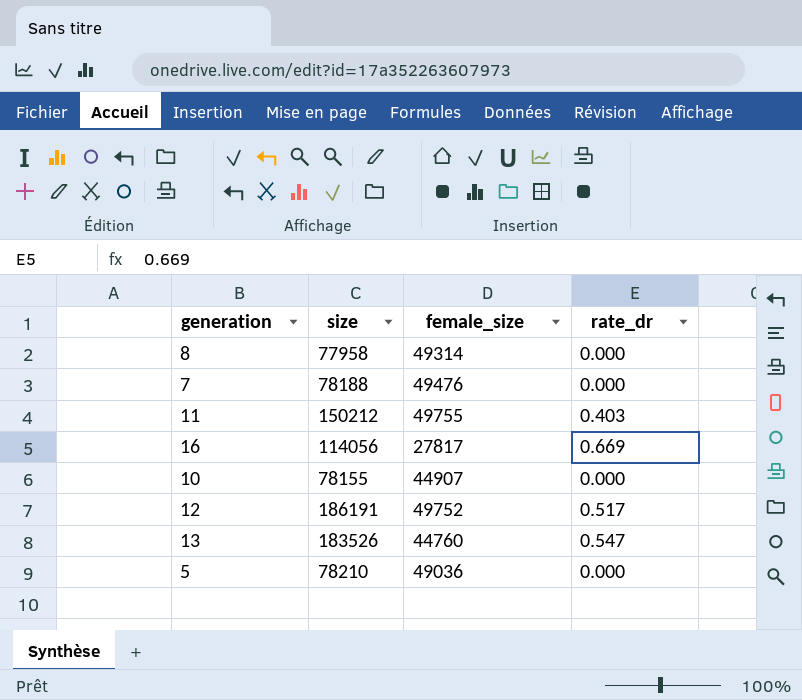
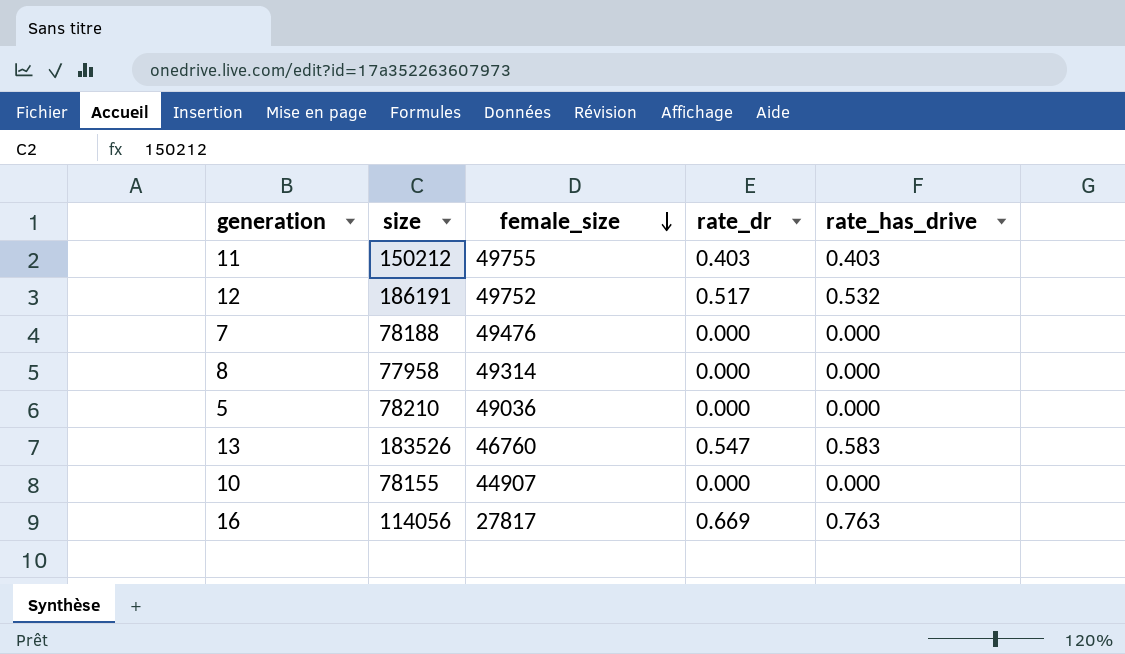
row order: none -> female_size descending
column rate_has_drive | position: none -> 5
13 | female_size: 44760 -> 46760

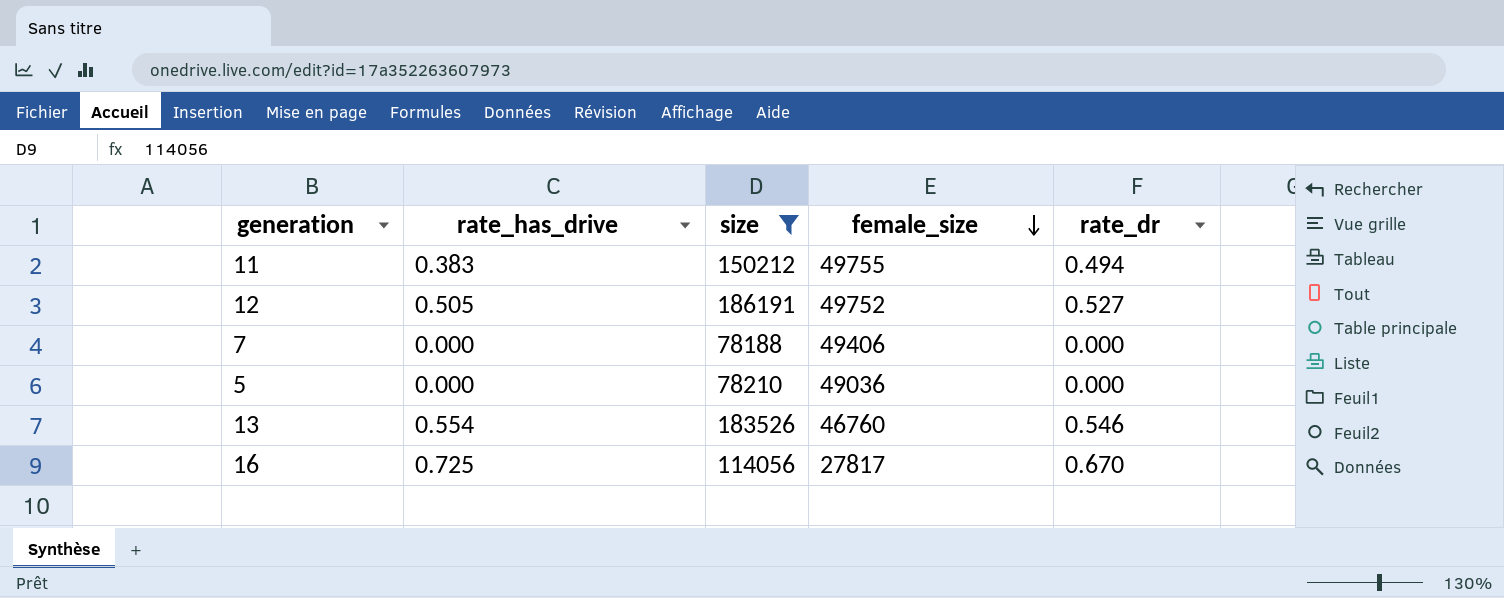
filter: none -> size >= 78188
column rate_has_drive | position: 5 -> 2
11 | rate_has_drive: 0.403 -> 0.383
11 | rate_dr: 0.403 -> 0.494
12 | rate_has_drive: 0.532 -> 0.505
12 | rate_dr: 0.517 -> 0.527
7 | female_size: 49476 -> 49406
13 | rate_has_drive: 0.583 -> 0.554
13 | rate_dr: 0.547 -> 0.546
16 | rate_has_drive: 0.763 -> 0.725
16 | rate_dr: 0.669 -> 0.670

